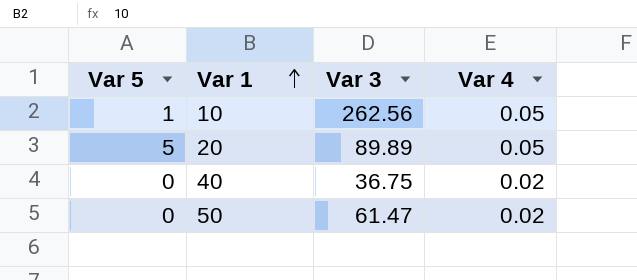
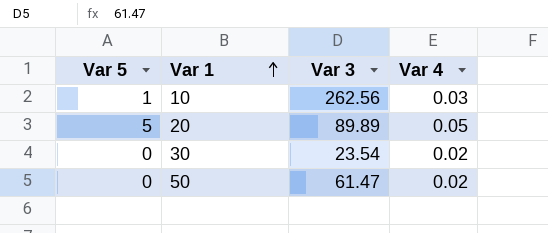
row 40: 0 | 36.75 | 0.02 -> none
10 | Var 4: 0.05 -> 0.03
row 30: none -> 0 | 23.54 | 0.02

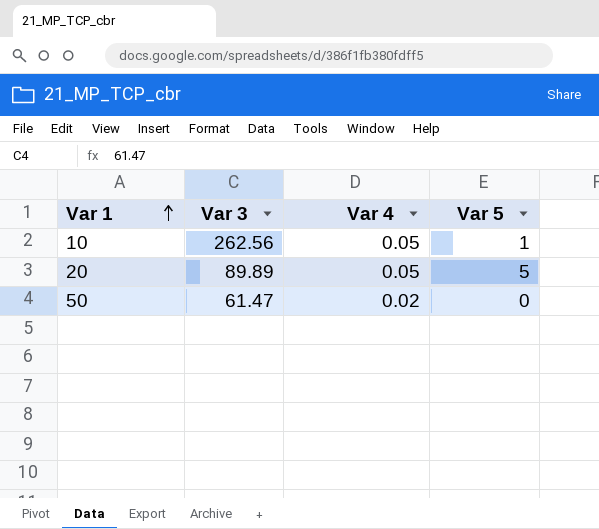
column Var 5 | position: 1 -> 4
row 30: 0 | 23.54 | 0.02 -> none
10 | Var 4: 0.03 -> 0.05

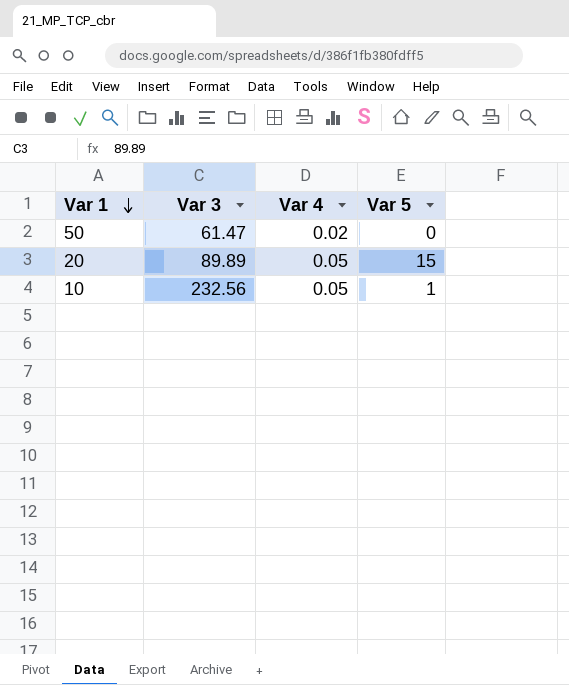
row order: Var 1 ascending -> Var 1 descending
20 | Var 5: 5 -> 15
10 | Var 3: 262.56 -> 232.56

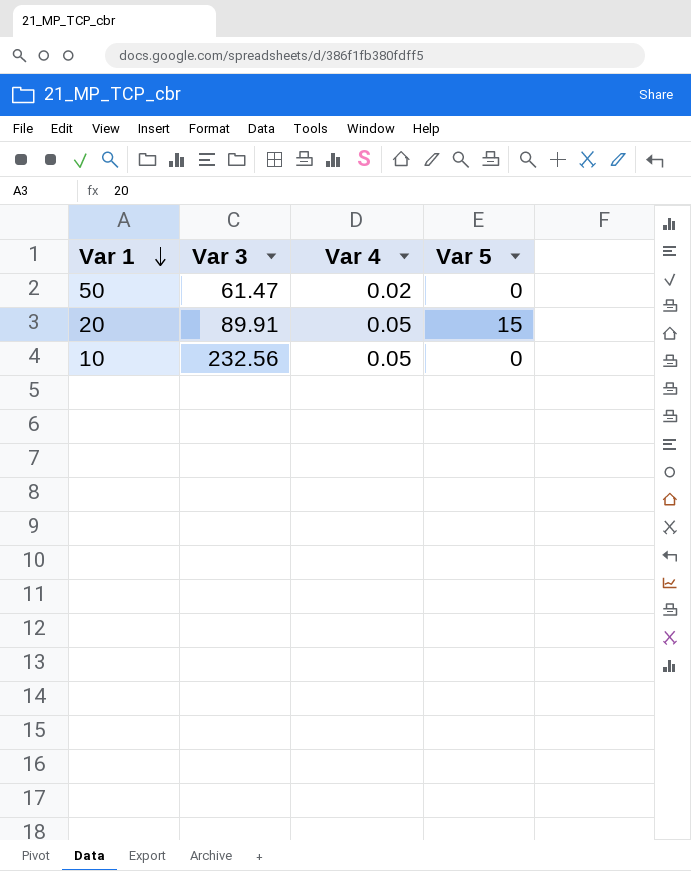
20 | Var 3: 89.89 -> 89.91
10 | Var 5: 1 -> 0

